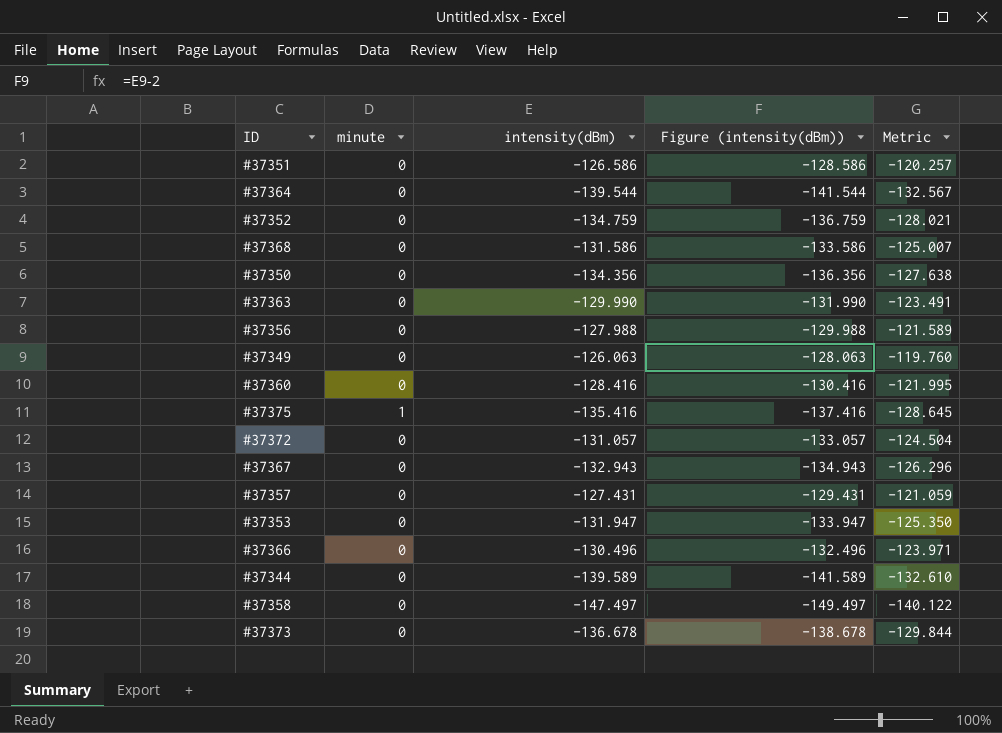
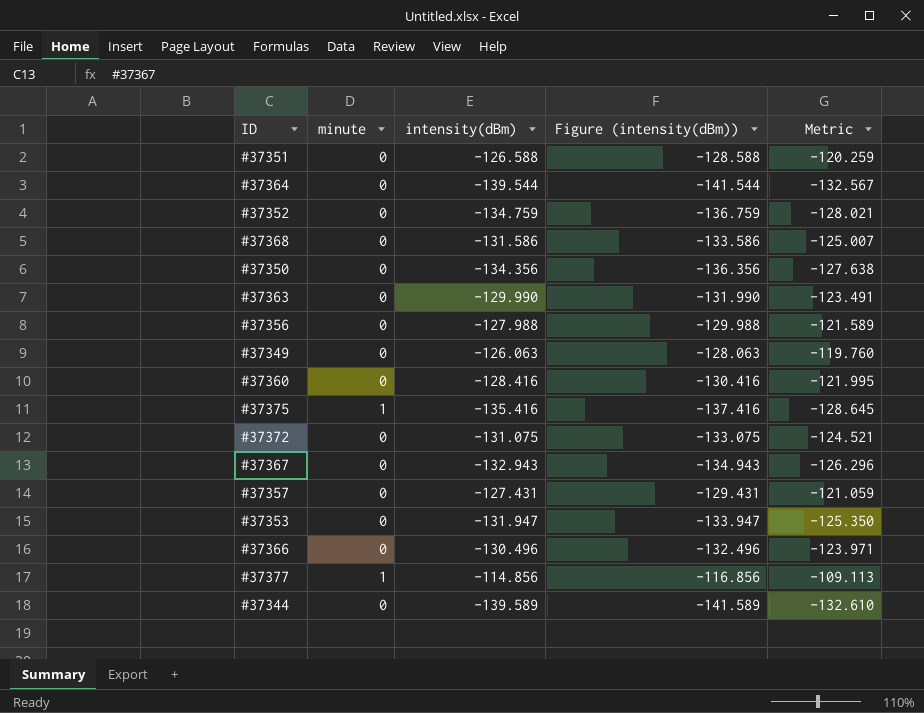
row #37358: 0 | -147.497 | -149.497 | -140.122 -> none
row #37373: 0 | -136.678 | -138.678 | -129.844 -> none
#37351 | intensity(dBm): -126.586 -> -126.588
#37351 | Figure (intensity(dBm)): -128.586 -> -128.588
#37351 | Metric: -120.257 -> -120.259
#37372 | intensity(dBm): -131.057 -> -131.075
#37372 | Figure (intensity(dBm)): -133.057 -> -133.075
#37372 | Metric: -124.504 -> -124.521
row #37377: none -> 1 | -114.856 | -116.856 | -109.113

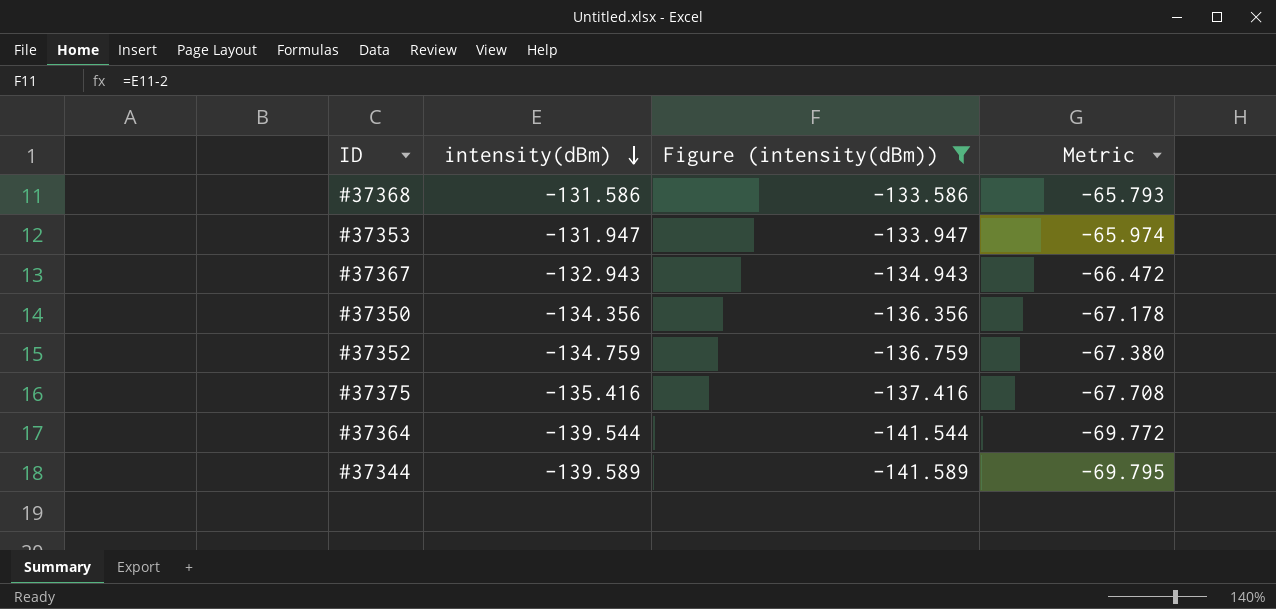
filter: none -> Figure (intensity(dBm)) <= -133.586
row order: none -> intensity(dBm) descending
column minute | position: 2 -> none
column Metric | formula: [intensity(dBm)] * 0.95 -> [intensity(dBm)] * 0.5

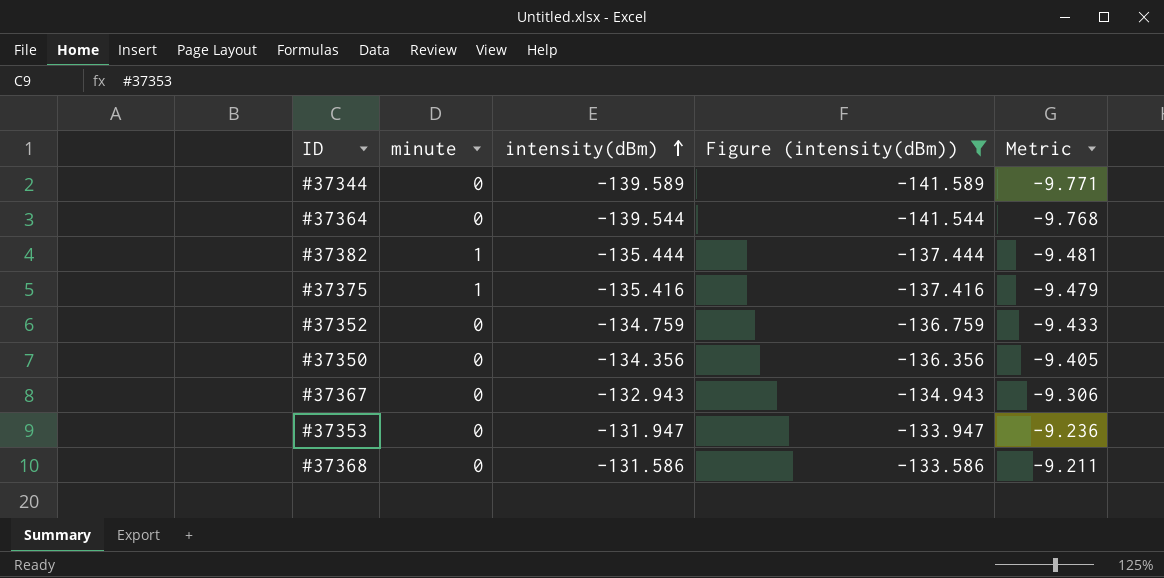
row order: intensity(dBm) descending -> intensity(dBm) ascending
column minute | position: none -> 2
column Metric | formula: [intensity(dBm)] * 0.5 -> [intensity(dBm)] * 0.07
row #37382: none -> 1 | -135.444 | -137.444 | -9.481

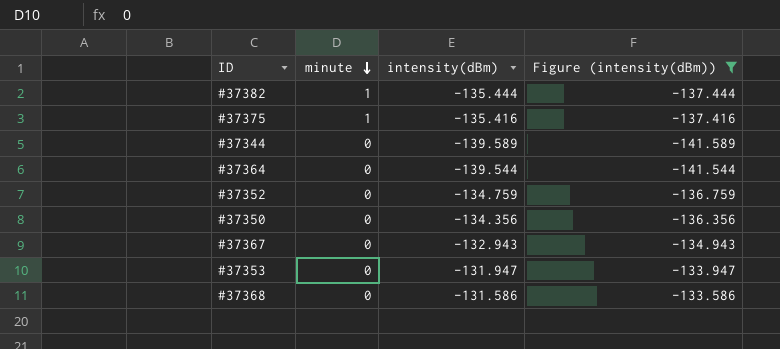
row order: intensity(dBm) ascending -> minute descending
column Metric | formula: [intensity(dBm)] * 0.07 -> none

